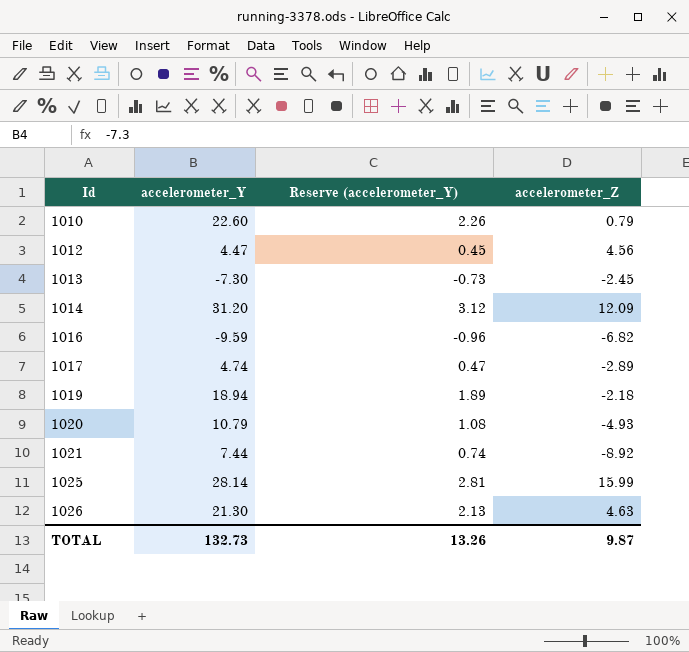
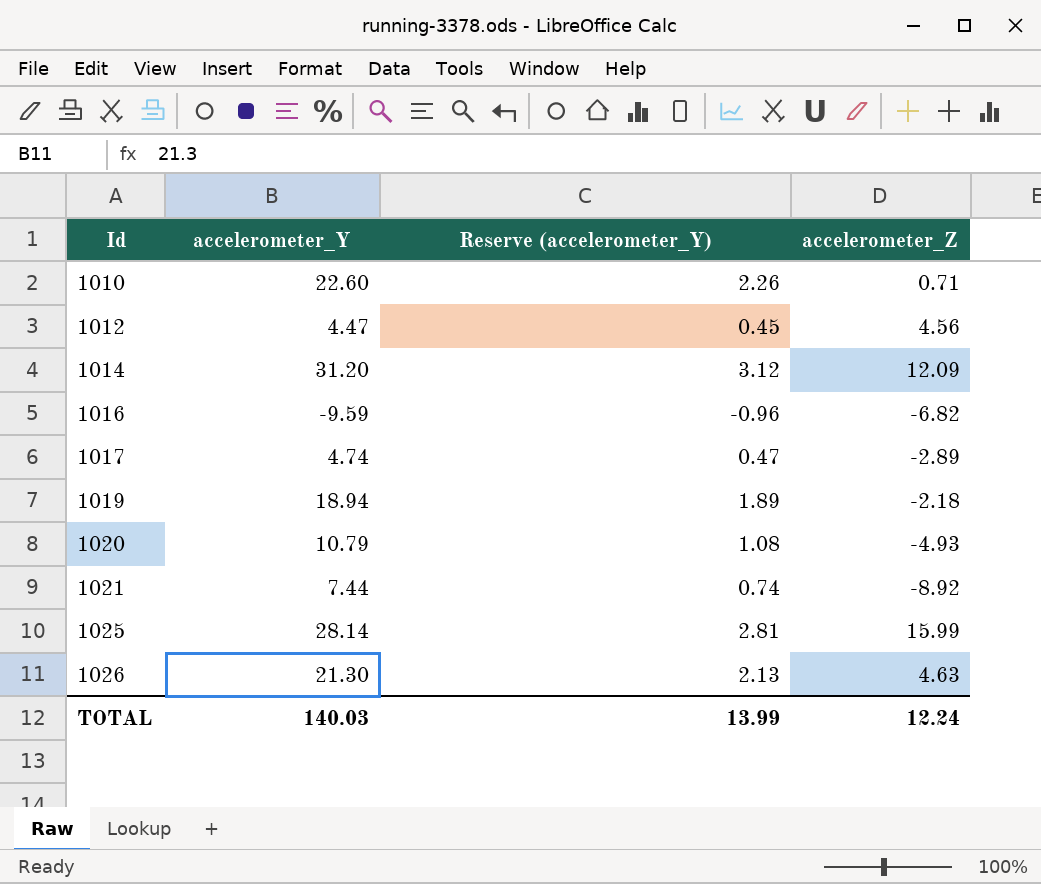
row 1013: -7.30 | -0.73 | -2.45 -> none
1010 | accelerometer_Z: 0.79 -> 0.71
TOTAL | accelerometer_Y: 132.73 -> 140.03
TOTAL | Reserve (accelerometer_Y): 13.26 -> 13.99
TOTAL | accelerometer_Z: 9.87 -> 12.24

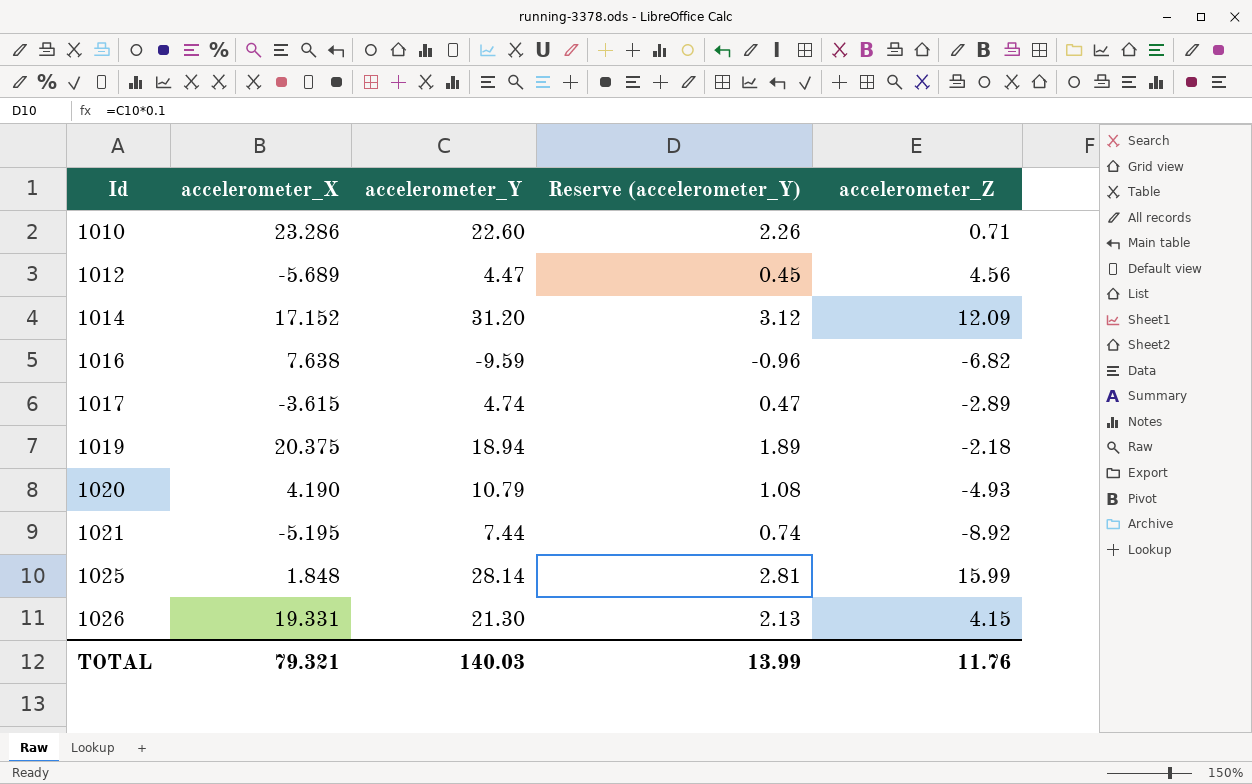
column accelerometer_X | position: none -> 2
1026 | accelerometer_Z: 4.63 -> 4.15
TOTAL | accelerometer_Z: 12.24 -> 11.76

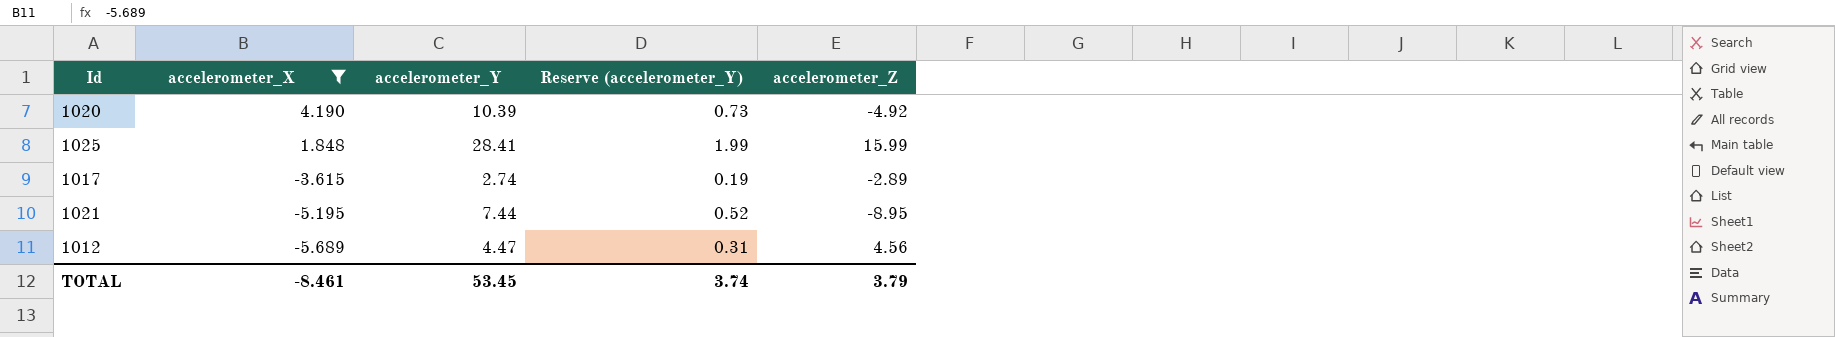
filter: none -> accelerometer_X <= 4.190
row order: Id ascending -> accelerometer_X descending
column Reserve (accelerometer_Y) | formula: [accelerometer_Y] * 0.1 -> [accelerometer_Y] * 0.07
1020 | accelerometer_Y: 10.79 -> 10.39
1020 | accelerometer_Z: -4.93 -> -4.92
1025 | accelerometer_Y: 28.14 -> 28.41
1017 | accelerometer_Y: 4.74 -> 2.74
1021 | accelerometer_Z: -8.92 -> -8.95
TOTAL | accelerometer_X: 79.321 -> -8.461
TOTAL | accelerometer_Y: 140.03 -> 53.45
TOTAL | Reserve (accelerometer_Y): 13.99 -> 3.74
TOTAL | accelerometer_Z: 11.76 -> 3.79

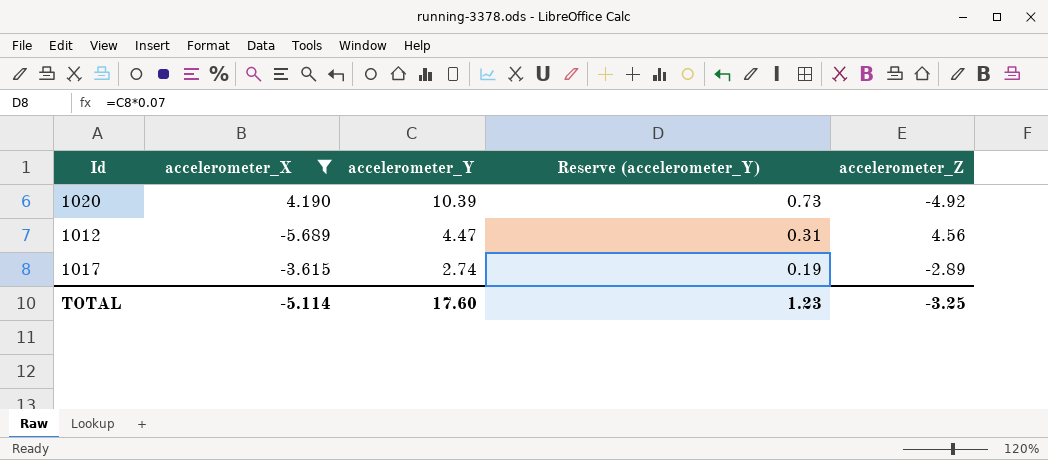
row order: accelerometer_X descending -> accelerometer_Y descending
row 1025: 1.848 | 28.41 | 1.99 | 15.99 -> none
row 1021: -5.195 | 7.44 | 0.52 | -8.95 -> none
TOTAL | accelerometer_X: -8.461 -> -5.114
TOTAL | accelerometer_Y: 53.45 -> 17.60
TOTAL | Reserve (accelerometer_Y): 3.74 -> 1.23
TOTAL | accelerometer_Z: 3.79 -> -3.25

